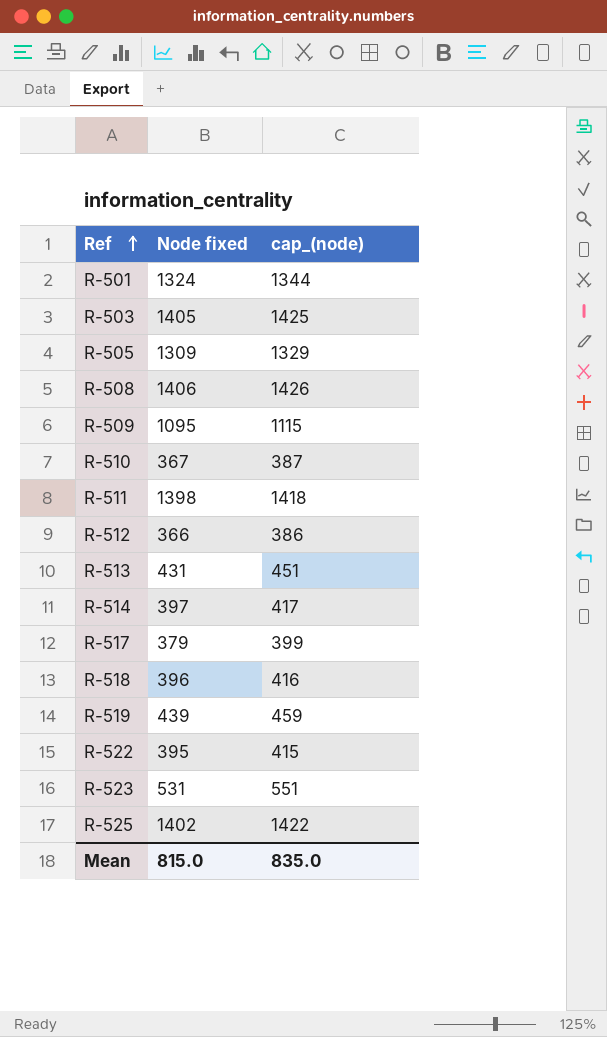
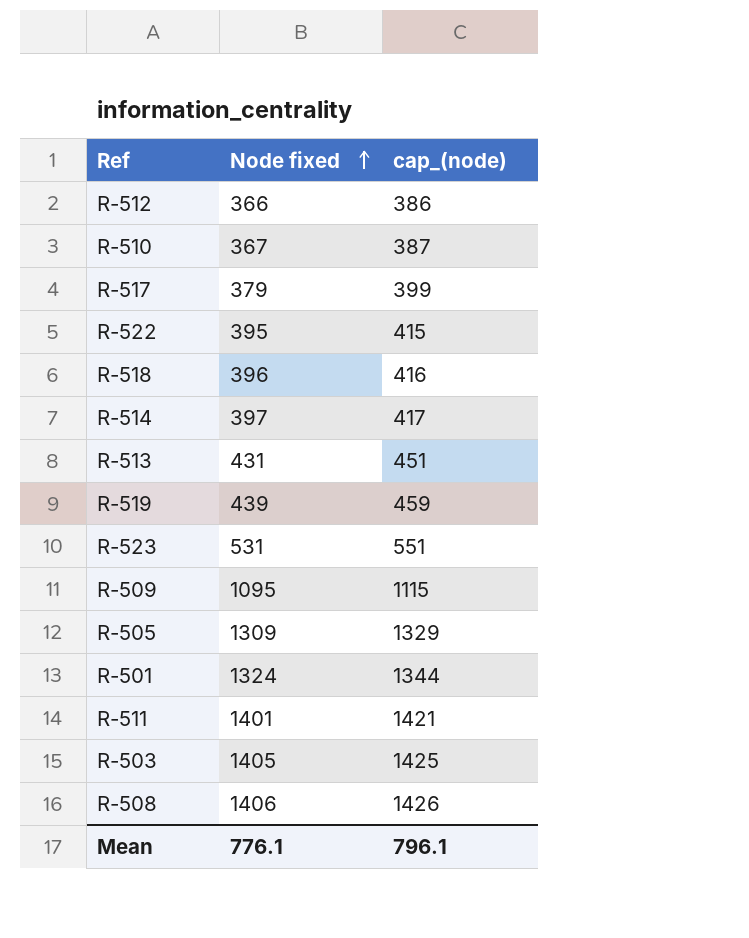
row order: Ref ascending -> Node fixed ascending
row R-525: 1402 | 1422 -> none
R-511 | Node fixed: 1398 -> 1401
R-511 | cap_(node): 1418 -> 1421
Mean | Node fixed: 815.0 -> 776.1
Mean | cap_(node): 835.0 -> 796.1

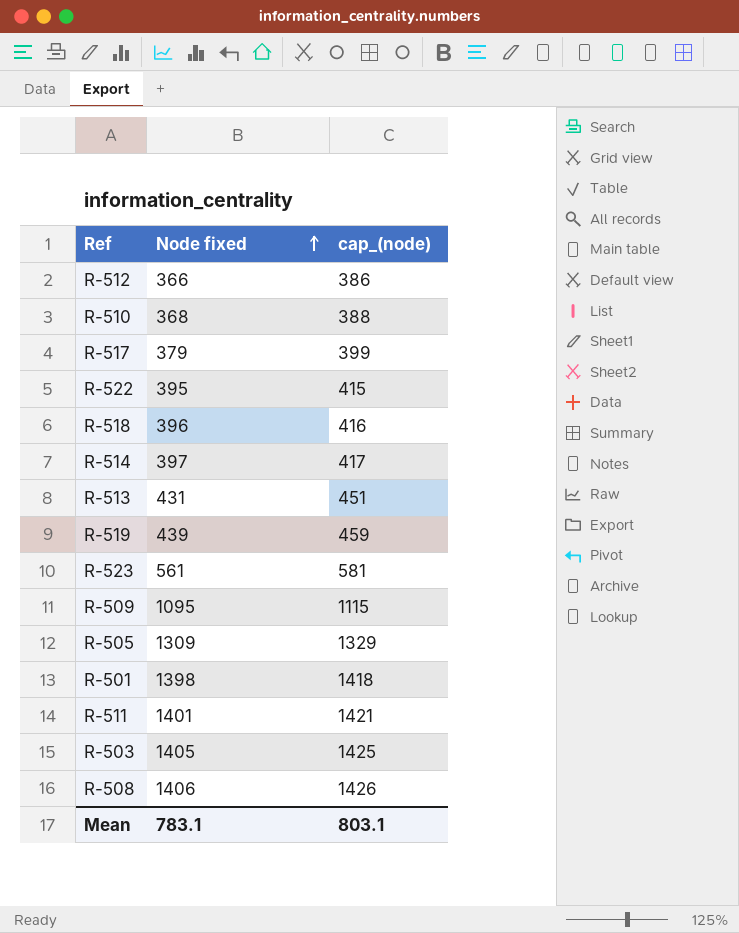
R-510 | Node fixed: 367 -> 368
R-510 | cap_(node): 387 -> 388
R-523 | Node fixed: 531 -> 561
R-523 | cap_(node): 551 -> 581
R-501 | Node fixed: 1324 -> 1398
R-501 | cap_(node): 1344 -> 1418
Mean | Node fixed: 776.1 -> 783.1
Mean | cap_(node): 796.1 -> 803.1

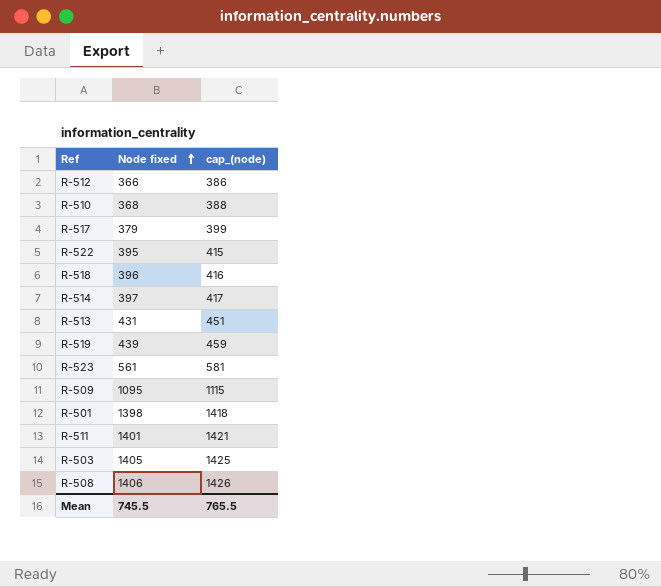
row R-505: 1309 | 1329 -> none
Mean | Node fixed: 783.1 -> 745.5
Mean | cap_(node): 803.1 -> 765.5

